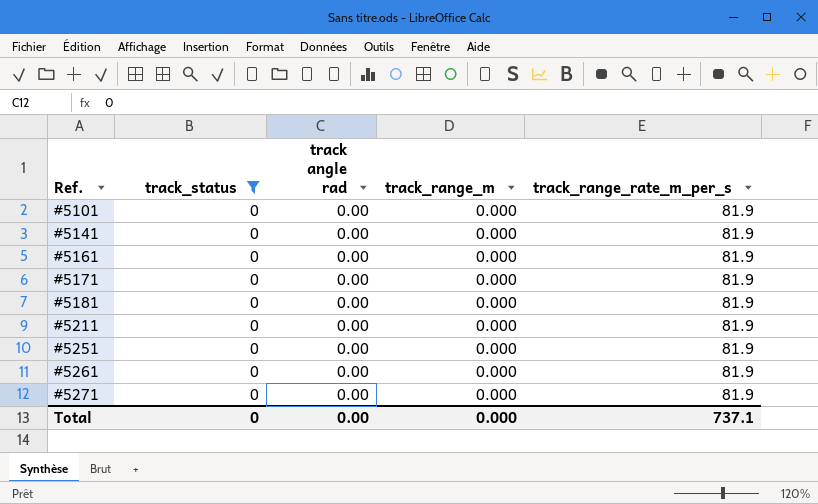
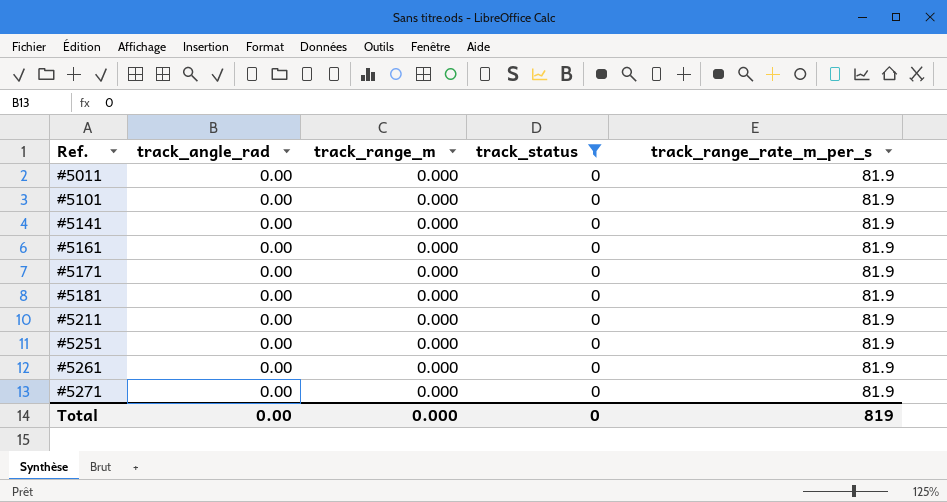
column name: track angle rad -> track_angle_rad
column track_status | position: 2 -> 4
row #5011: none -> 0.00 | 0.000 | 0 | 81.9
Total | track_range_rate_m_per_s: 737.1 -> 819

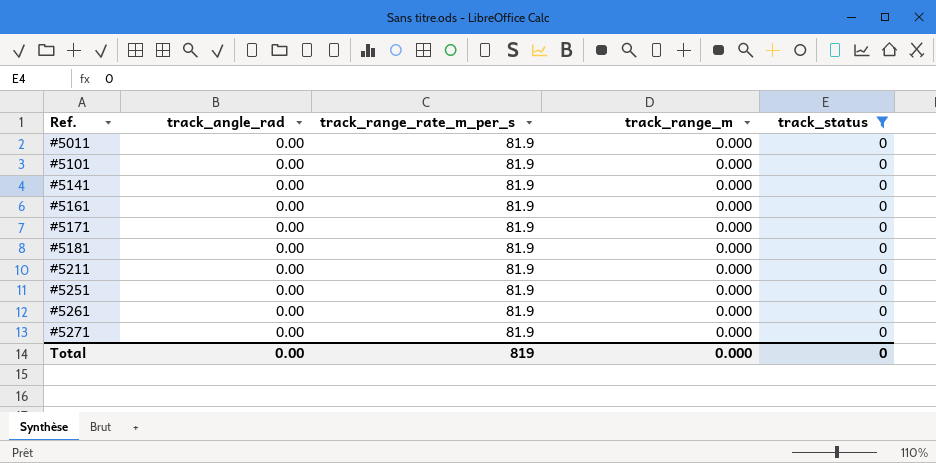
column track_range_rate_m_per_s | position: 5 -> 3

